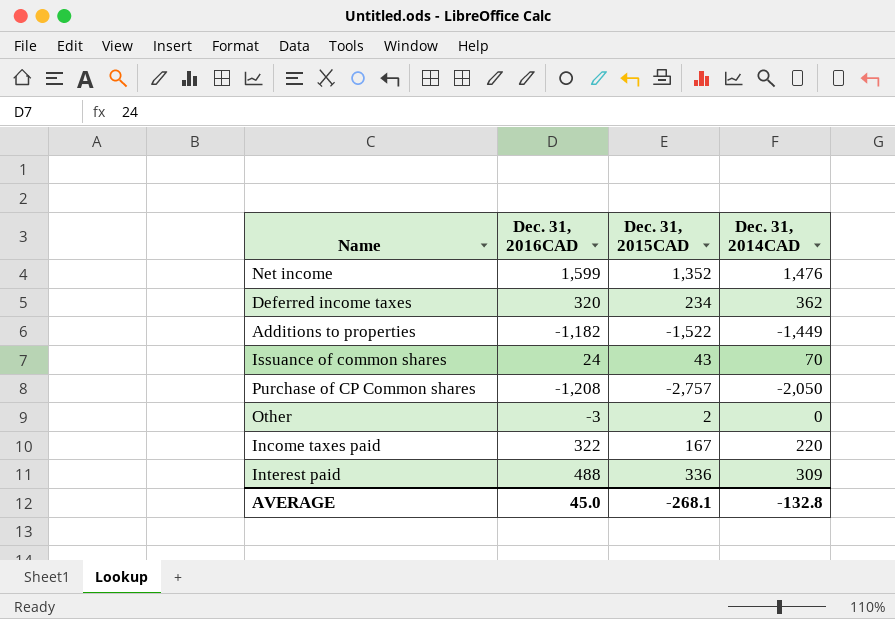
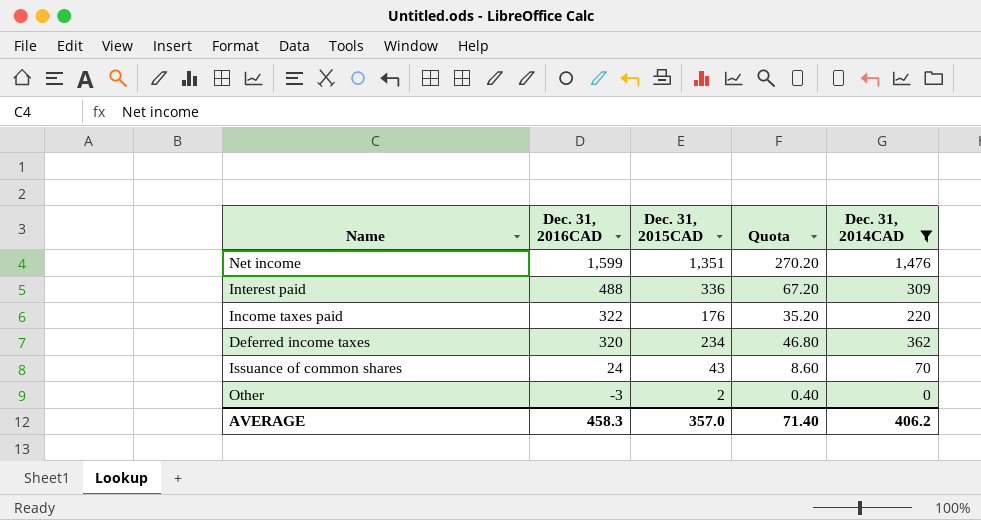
filter: none -> Dec. 31, 2014CAD >= 0
row order: none -> Dec. 31, 2016CAD descending
column Quota | formula: none -> [Dec. 31, 2015CAD] * 0.2
Net income | Dec. 31, 2015CAD: 1,352 -> 1,351
Income taxes paid | Dec. 31, 2015CAD: 167 -> 176
AVERAGE | Dec. 31, 2016CAD: 45.0 -> 458.3
AVERAGE | Dec. 31, 2015CAD: -268.1 -> 357.0
AVERAGE | Dec. 31, 2014CAD: -132.8 -> 406.2

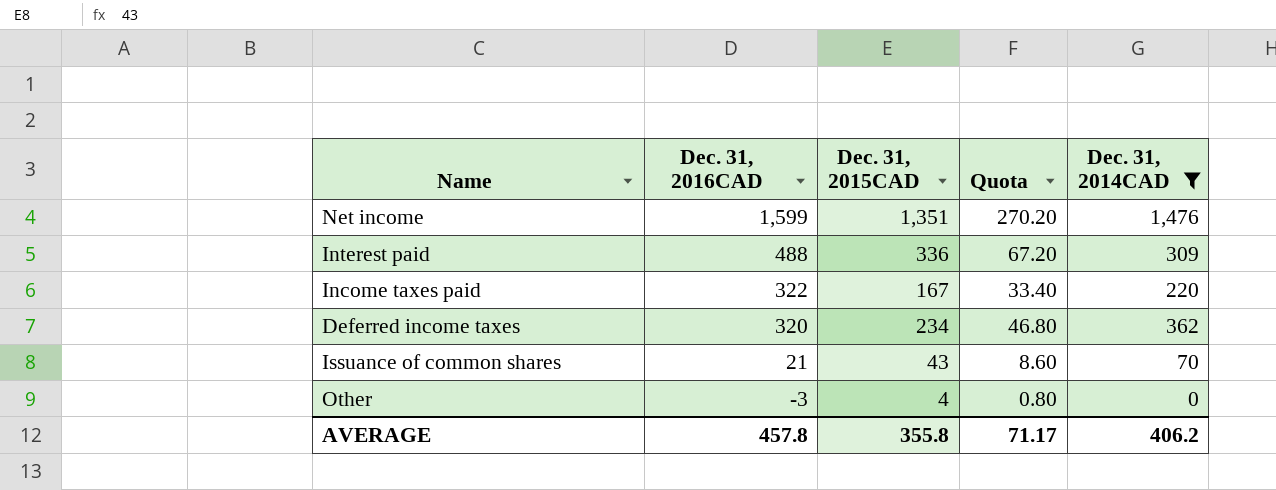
Income taxes paid | Dec. 31, 2015CAD: 176 -> 167
Income taxes paid | Quota: 35.20 -> 33.40
Issuance of common shares | Dec. 31, 2016CAD: 24 -> 21
Other | Dec. 31, 2015CAD: 2 -> 4
Other | Quota: 0.40 -> 0.80
AVERAGE | Dec. 31, 2016CAD: 458.3 -> 457.8
AVERAGE | Dec. 31, 2015CAD: 357.0 -> 355.8
AVERAGE | Quota: 71.40 -> 71.17

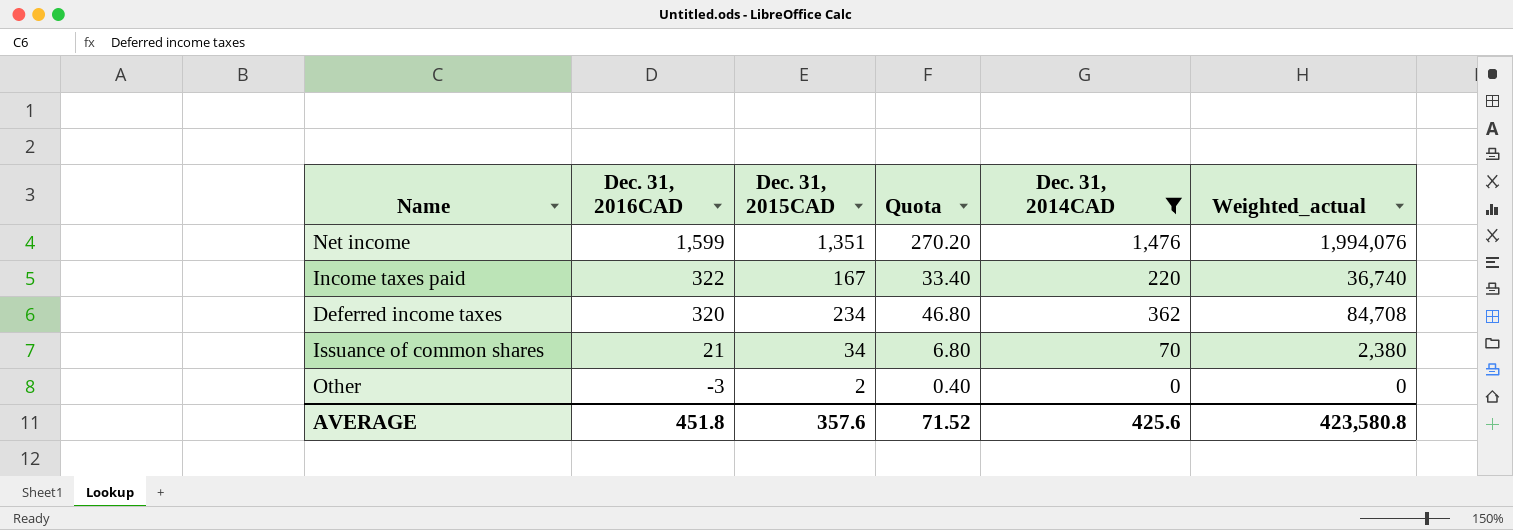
column Weighted_actual | formula: none -> [Dec. 31, 2015CAD] * [Dec. 31, 2014CAD]
row Interest paid: 488 | 336 | 67.20 | 309 -> none
Issuance of common shares | Dec. 31, 2015CAD: 43 -> 34
Issuance of common shares | Quota: 8.60 -> 6.80
Other | Dec. 31, 2015CAD: 4 -> 2
Other | Quota: 0.80 -> 0.40
AVERAGE | Dec. 31, 2016CAD: 457.8 -> 451.8
AVERAGE | Dec. 31, 2015CAD: 355.8 -> 357.6
AVERAGE | Quota: 71.17 -> 71.52
AVERAGE | Dec. 31, 2014CAD: 406.2 -> 425.6

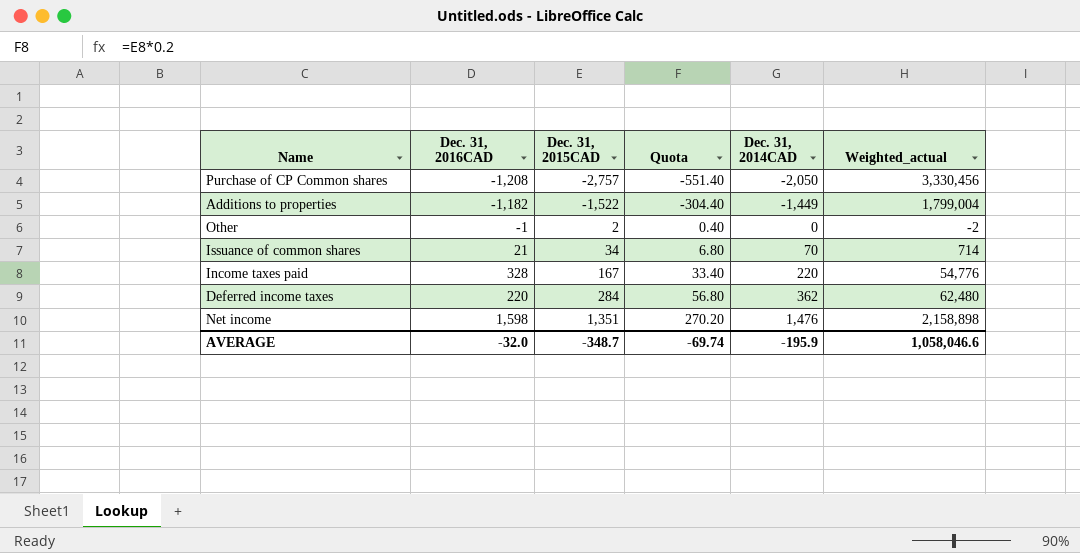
filter: Dec. 31, 2014CAD >= 0 -> none
row order: Dec. 31, 2016CAD descending -> Dec. 31, 2015CAD ascending
column Weighted_actual | formula: [Dec. 31, 2015CAD] * [Dec. 31, 2014CAD] -> [Dec. 31, 2016CAD] * [Dec. 31, 2015CAD]
Other | Dec. 31, 2016CAD: -3 -> -1
Income taxes paid | Dec. 31, 2016CAD: 322 -> 328
Deferred income taxes | Dec. 31, 2016CAD: 320 -> 220
Deferred income taxes | Dec. 31, 2015CAD: 234 -> 284
Deferred income taxes | Quota: 46.80 -> 56.80
Net income | Dec. 31, 2016CAD: 1,599 -> 1,598
AVERAGE | Dec. 31, 2016CAD: 451.8 -> -32.0
AVERAGE | Dec. 31, 2015CAD: 357.6 -> -348.7
AVERAGE | Quota: 71.52 -> -69.74
AVERAGE | Dec. 31, 2014CAD: 425.6 -> -195.9
AVERAGE | Weighted_actual: 423,580.8 -> 1,058,046.6

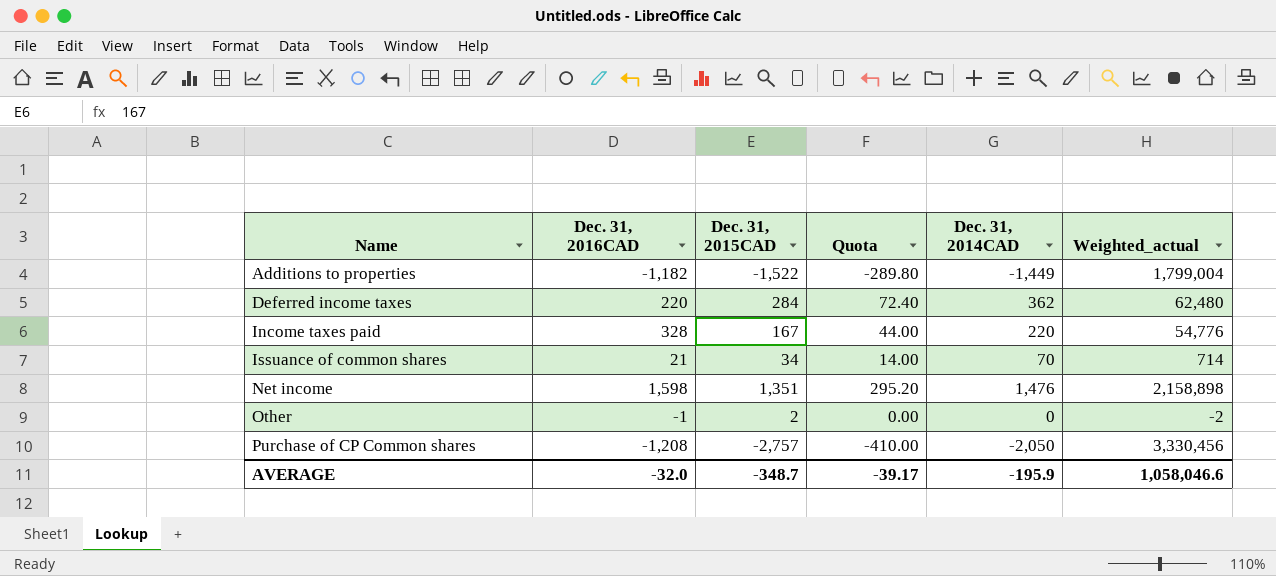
row order: Dec. 31, 2015CAD ascending -> Name ascending
column Quota | formula: [Dec. 31, 2015CAD] * 0.2 -> [Dec. 31, 2014CAD] * 0.2
AVERAGE | Quota: -69.74 -> -39.17

